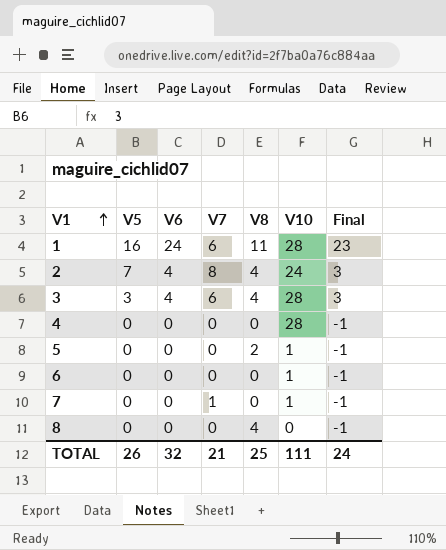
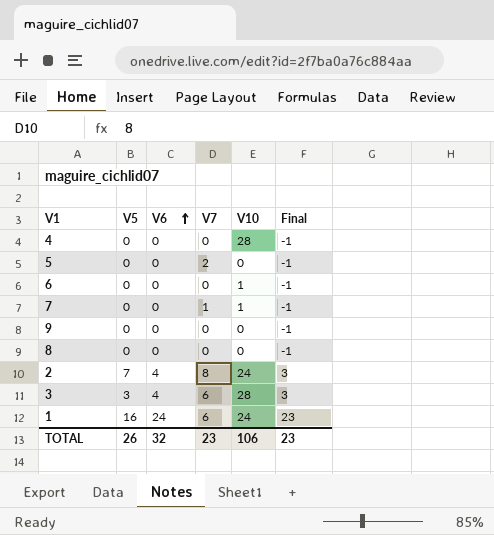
row order: V1 ascending -> V6 ascending
column V8 | position: 5 -> none
5 | V7: 0 -> 2
5 | V10: 1 -> 0
row 9: none -> 0 | 0 | 0 | 0 | -1
1 | V10: 28 -> 24
TOTAL | V7: 21 -> 23
TOTAL | V10: 111 -> 106
TOTAL | Final: 24 -> 23

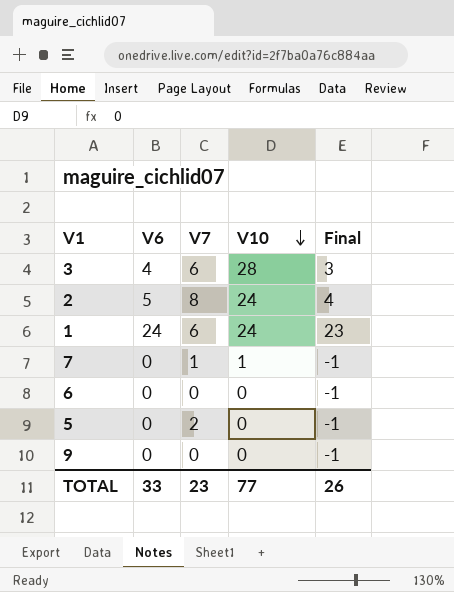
row order: V6 ascending -> V10 descending
column V5 | position: 2 -> none
row 4: 0 | 0 | 0 | 28 | -1 -> none
row 8: 0 | 0 | 0 | 0 | -1 -> none
2 | V6: 4 -> 5
2 | Final: 3 -> 4
6 | V10: 1 -> 0
TOTAL | V6: 32 -> 33
TOTAL | V10: 106 -> 77
TOTAL | Final: 23 -> 26

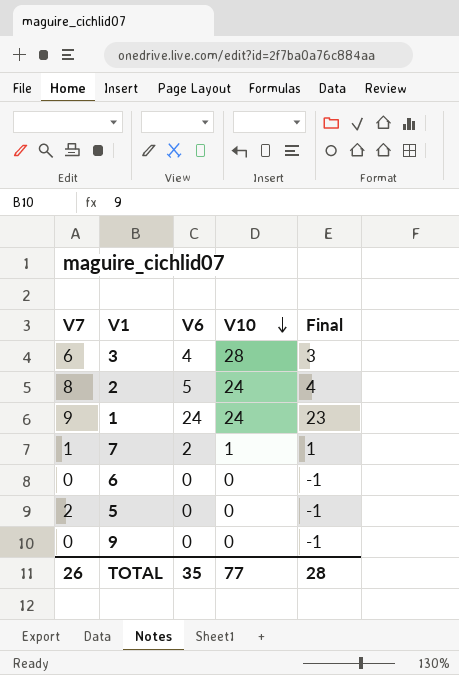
column V7 | position: 3 -> 1
1 | V7: 6 -> 9
7 | V6: 0 -> 2
7 | Final: -1 -> 1
TOTAL | V7: 23 -> 26
TOTAL | V6: 33 -> 35
TOTAL | Final: 26 -> 28

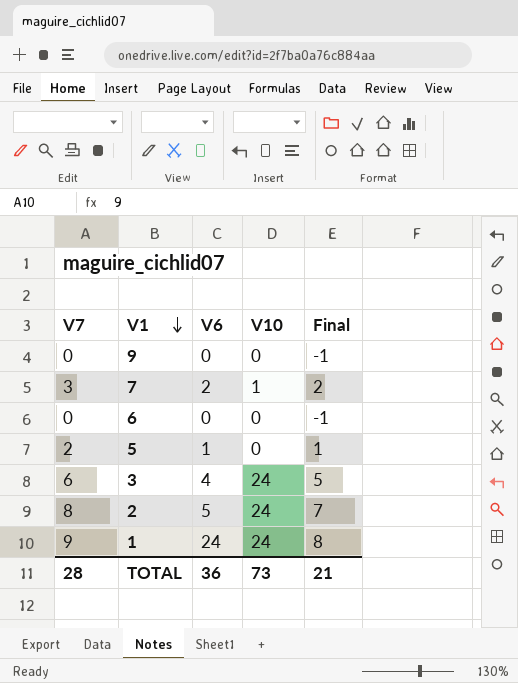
row order: V10 descending -> V1 descending
column Final | formula: [V6] - 1 -> [V7] - 1
7 | V7: 1 -> 3
5 | V6: 0 -> 1
3 | V10: 28 -> 24
TOTAL | V7: 26 -> 28
TOTAL | V6: 35 -> 36
TOTAL | V10: 77 -> 73
TOTAL | Final: 28 -> 21

